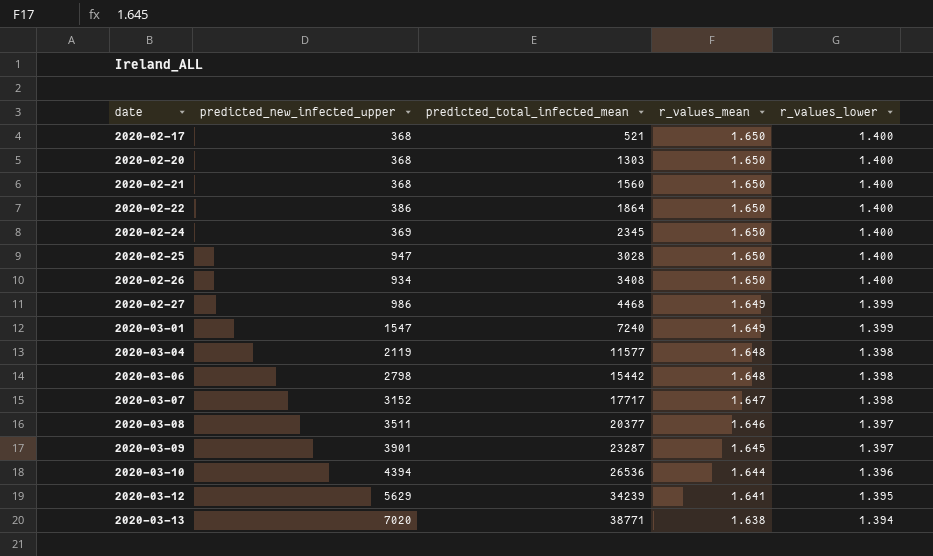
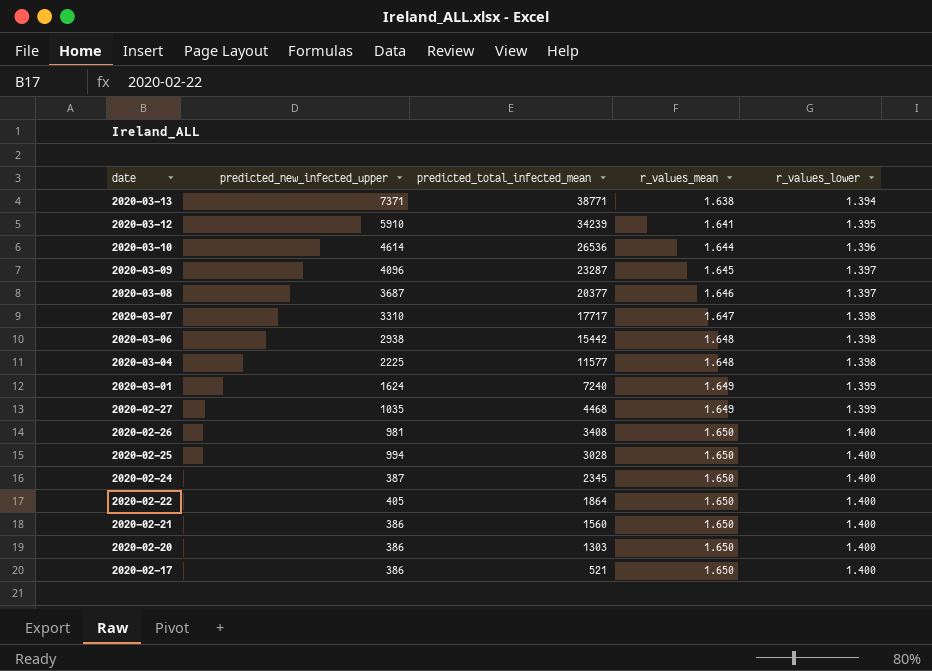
row order: date ascending -> date descending
2020-03-13 | predicted_new_infected_upper: 7020 -> 7371
2020-03-12 | predicted_new_infected_upper: 5629 -> 5910
2020-03-10 | predicted_new_infected_upper: 4394 -> 4614
2020-03-09 | predicted_new_infected_upper: 3901 -> 4096
2020-03-08 | predicted_new_infected_upper: 3511 -> 3687
2020-03-07 | predicted_new_infected_upper: 3152 -> 3310
2020-03-06 | predicted_new_infected_upper: 2798 -> 2938
2020-03-04 | predicted_new_infected_upper: 2119 -> 2225
2020-03-01 | predicted_new_infected_upper: 1547 -> 1624
2020-02-27 | predicted_new_infected_upper: 986 -> 1035
2020-02-26 | predicted_new_infected_upper: 934 -> 981
2020-02-25 | predicted_new_infected_upper: 947 -> 994
2020-02-24 | predicted_new_infected_upper: 369 -> 387
2020-02-22 | predicted_new_infected_upper: 386 -> 405
2020-02-21 | predicted_new_infected_upper: 368 -> 386
2020-02-20 | predicted_new_infected_upper: 368 -> 386
2020-02-17 | predicted_new_infected_upper: 368 -> 386

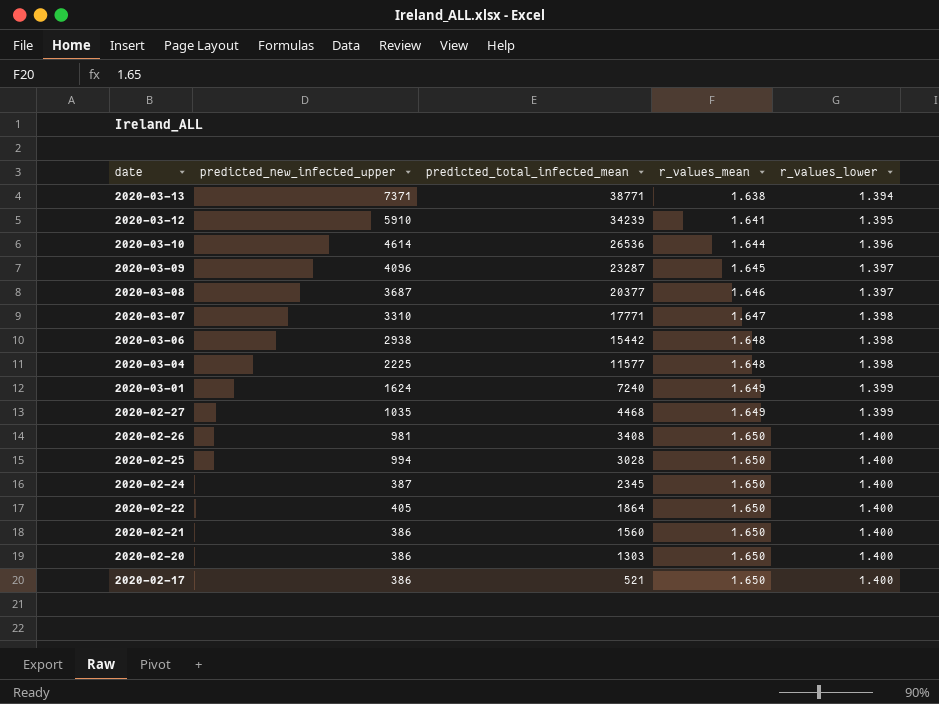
2020-03-07 | predicted_total_infected_mean: 17717 -> 17771

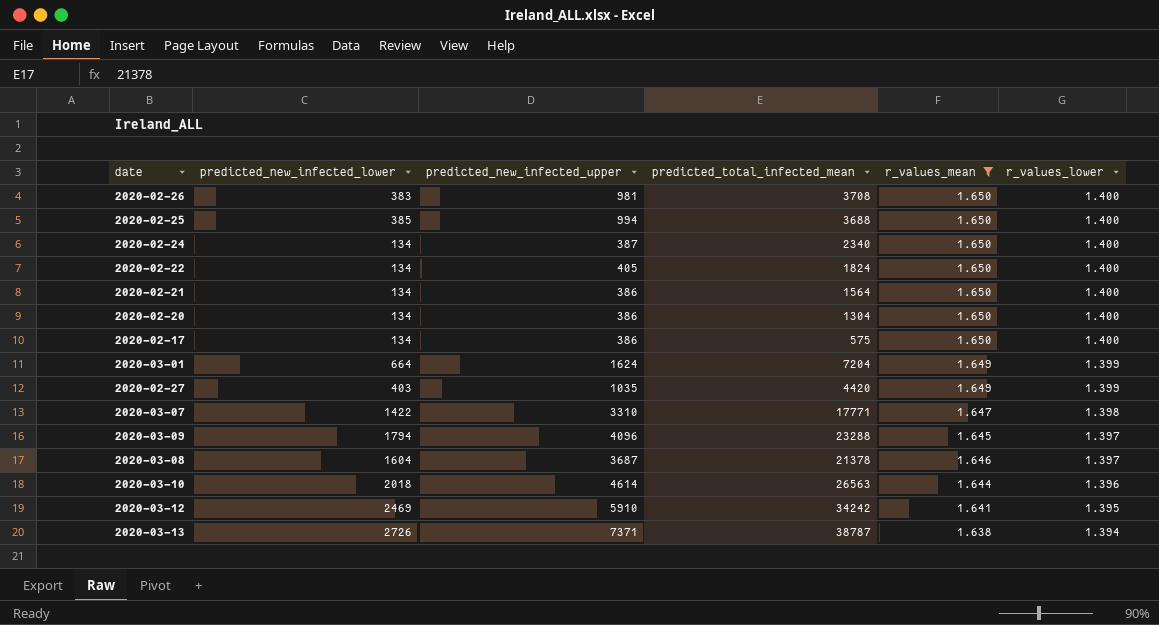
filter: none -> r_values_mean != 1.648
row order: date descending -> r_values_lower descending
column predicted_new_infected_lower | position: none -> 2
2020-02-26 | predicted_total_infected_mean: 3408 -> 3708
2020-02-25 | predicted_total_infected_mean: 3028 -> 3688
2020-02-24 | predicted_total_infected_mean: 2345 -> 2340
2020-02-22 | predicted_total_infected_mean: 1864 -> 1824
2020-02-21 | predicted_total_infected_mean: 1560 -> 1564
2020-02-20 | predicted_total_infected_mean: 1303 -> 1304
2020-02-17 | predicted_total_infected_mean: 521 -> 575
2020-03-01 | predicted_total_infected_mean: 7240 -> 7204
2020-02-27 | predicted_total_infected_mean: 4468 -> 4420
2020-03-09 | predicted_total_infected_mean: 23287 -> 23288
2020-03-08 | predicted_total_infected_mean: 20377 -> 21378
2020-03-10 | predicted_total_infected_mean: 26536 -> 26563
2020-03-12 | predicted_total_infected_mean: 34239 -> 34242
2020-03-13 | predicted_total_infected_mean: 38771 -> 38787

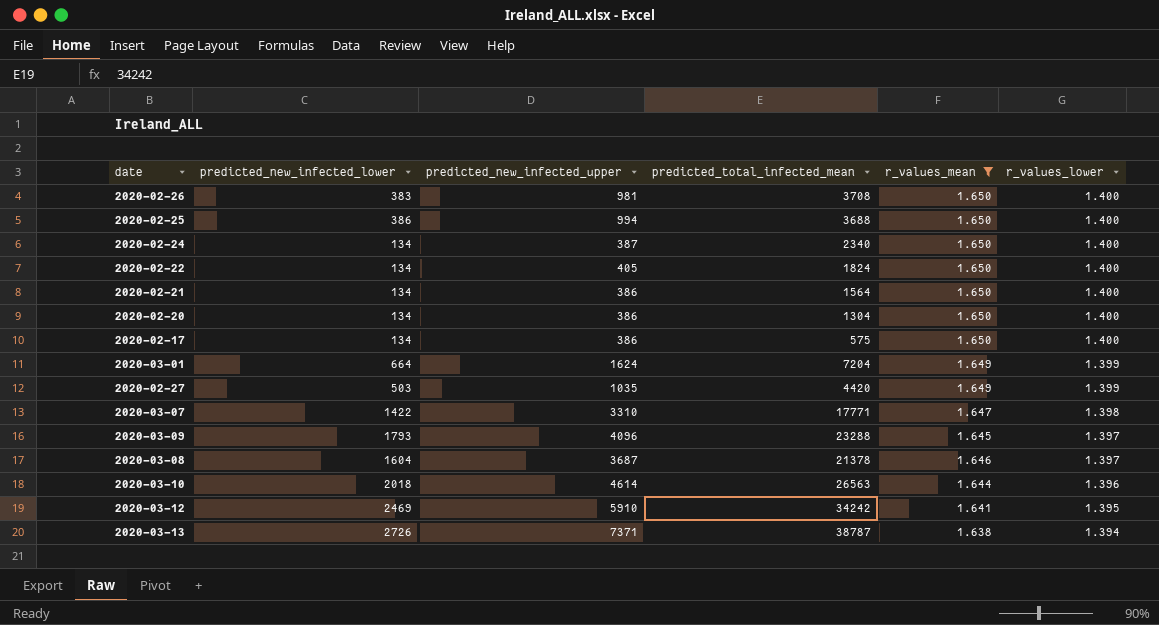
2020-02-25 | predicted_new_infected_lower: 385 -> 386
2020-02-27 | predicted_new_infected_lower: 403 -> 503
2020-03-09 | predicted_new_infected_lower: 1794 -> 1793

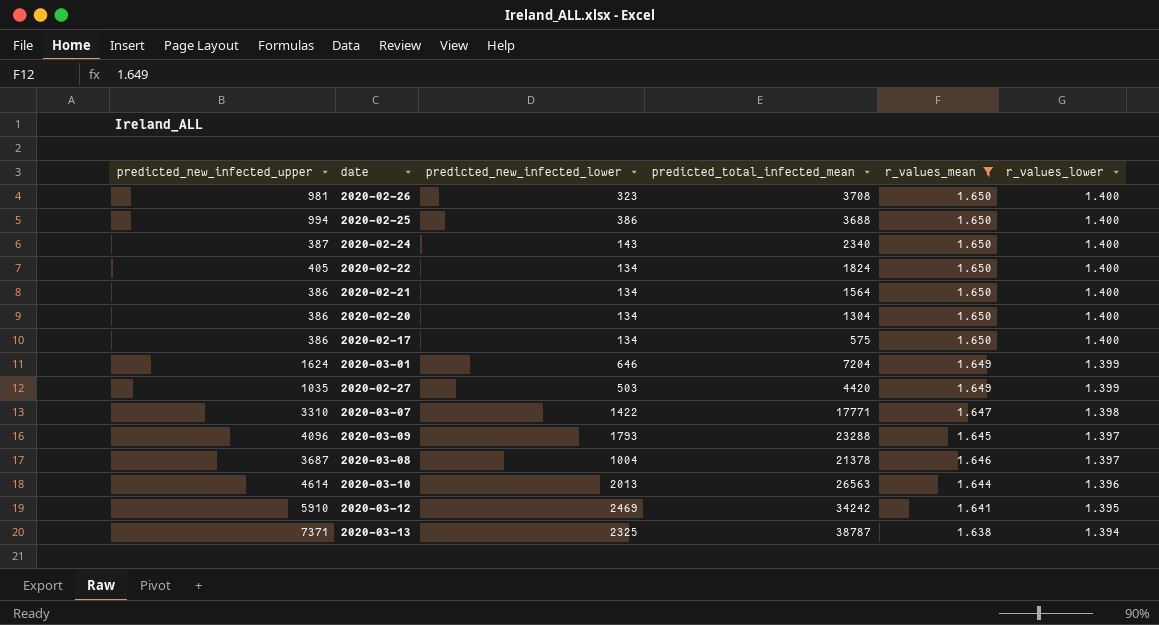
column predicted_new_infected_upper | position: 3 -> 1
2020-02-26 | predicted_new_infected_lower: 383 -> 323
2020-02-24 | predicted_new_infected_lower: 134 -> 143
2020-03-01 | predicted_new_infected_lower: 664 -> 646
2020-03-08 | predicted_new_infected_lower: 1604 -> 1004
2020-03-10 | predicted_new_infected_lower: 2018 -> 2013
2020-03-13 | predicted_new_infected_lower: 2726 -> 2325

